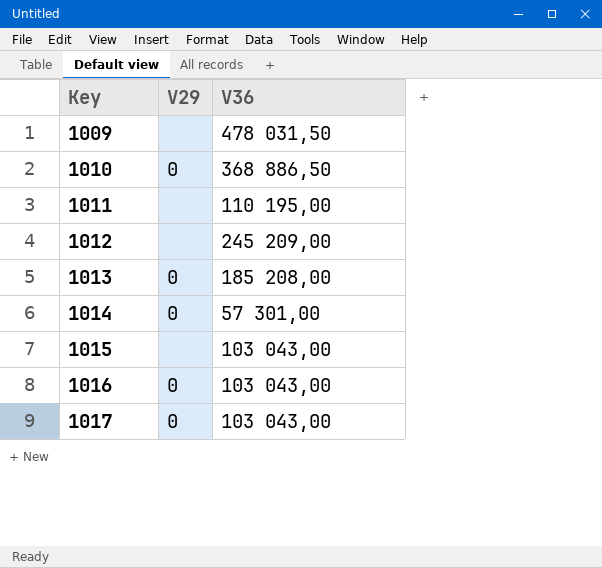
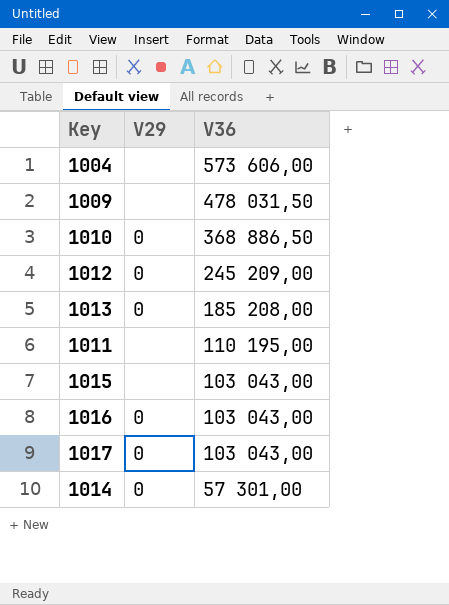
row order: Key ascending -> V36 descending
row 1004: none -> none | 573 606,00
1012 | V29: none -> 0

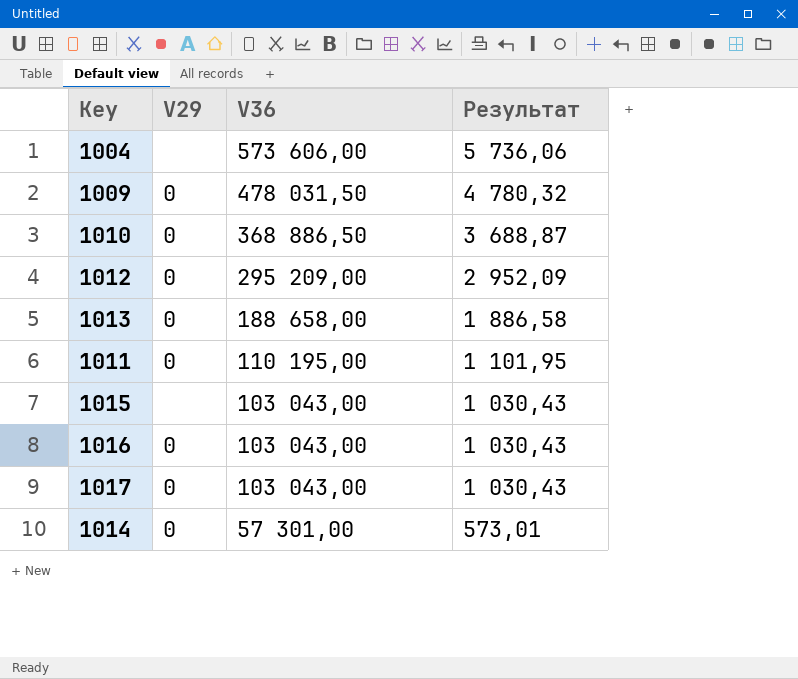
column Результат | formula: none -> [V36] * 0,01
1009 | V29: none -> 0
1012 | V36: 245 209,00 -> 295 209,00
1013 | V36: 185 208,00 -> 188 658,00
1011 | V29: none -> 0

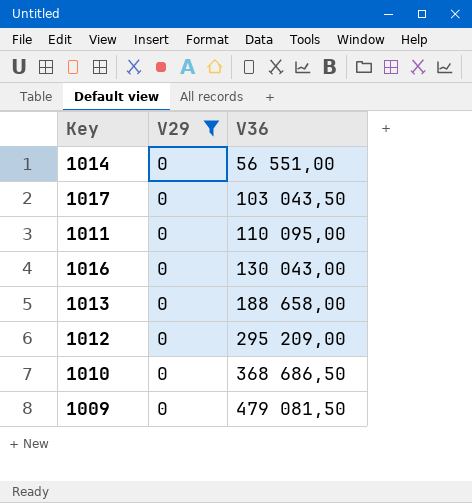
filter: none -> V29 = 0
row order: V36 descending -> V36 ascending
column Результат | formula: [V36] * 0,01 -> none
1014 | V36: 57 301,00 -> 56 551,00
1017 | V36: 103 043,00 -> 103 043,50
1011 | V36: 110 195,00 -> 110 095,00
1016 | V36: 103 043,00 -> 130 043,00
1010 | V36: 368 886,50 -> 368 686,50
1009 | V36: 478 031,50 -> 479 081,50

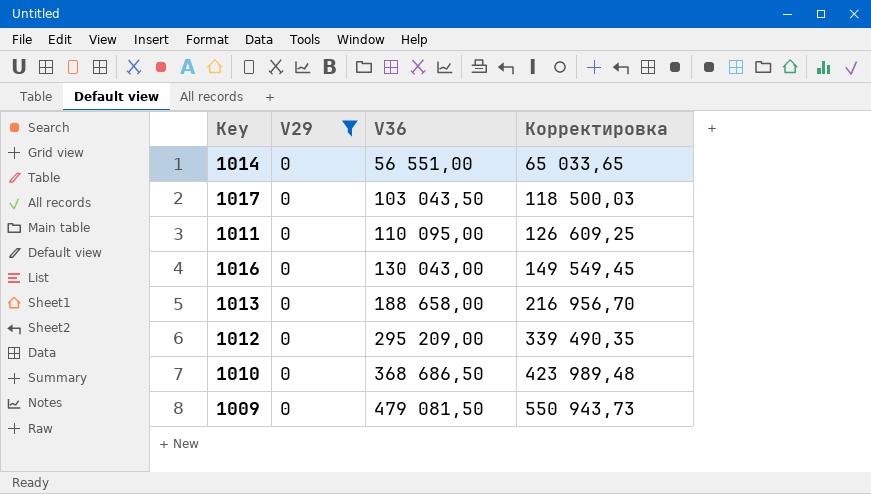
column Корректировка | formula: none -> [V36] * 1,15

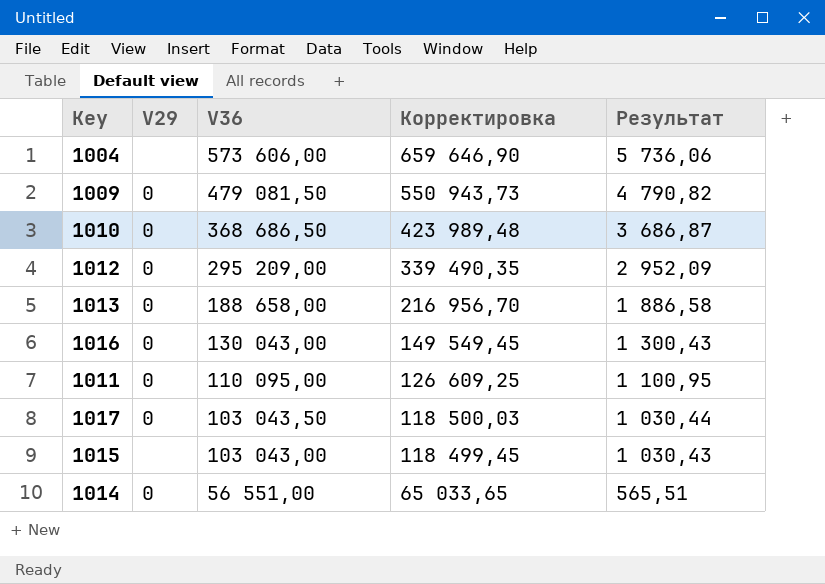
filter: V29 = 0 -> none
row order: V36 ascending -> V36 descending
column Результат | formula: none -> [V36] * 0,01

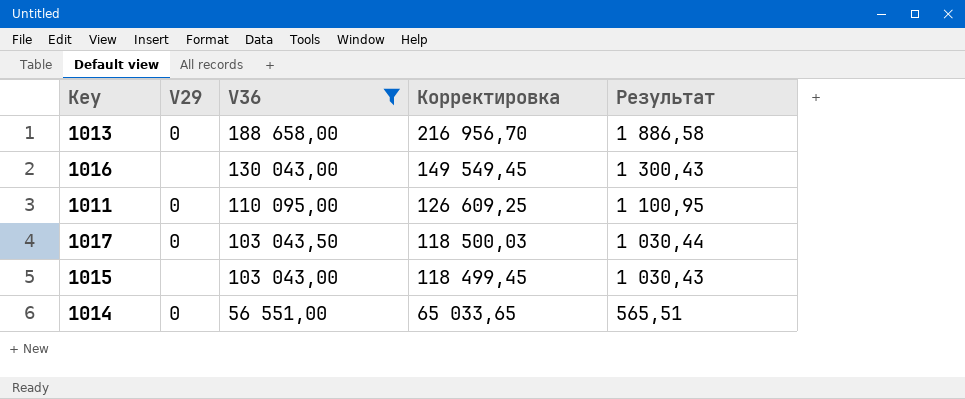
filter: none -> V36 <= 188 658,00
1016 | V29: 0 -> none

